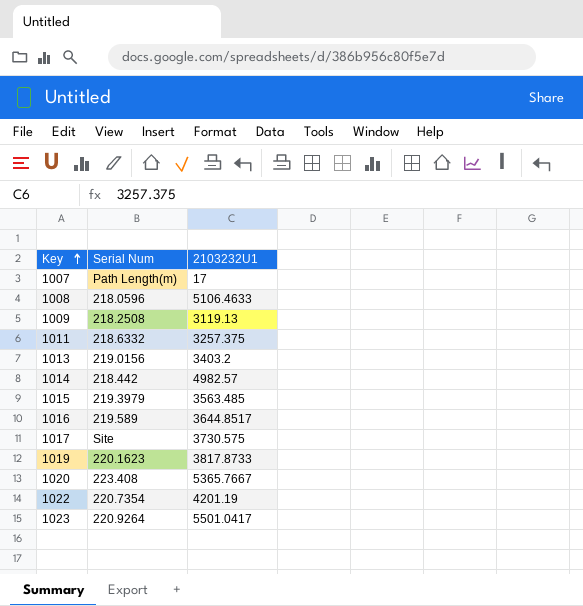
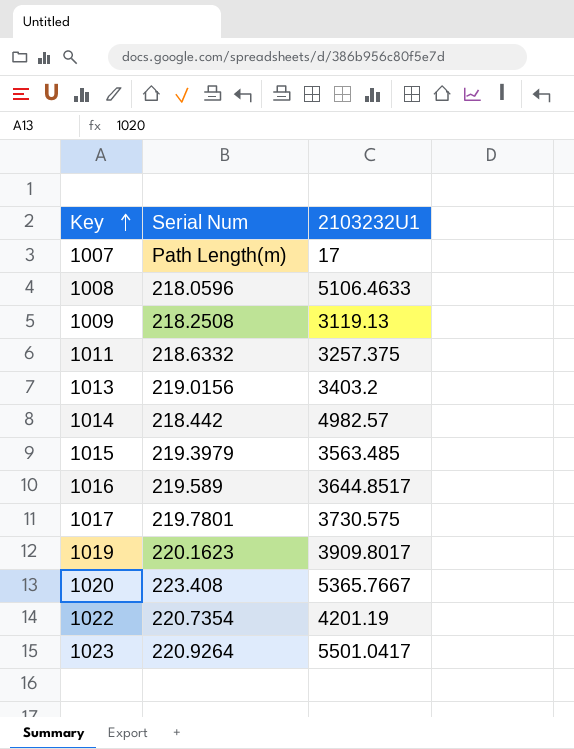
1017 | Serial Num: Site -> 219.7801
1019 | 2103232U1: 3817.8733 -> 3909.8017

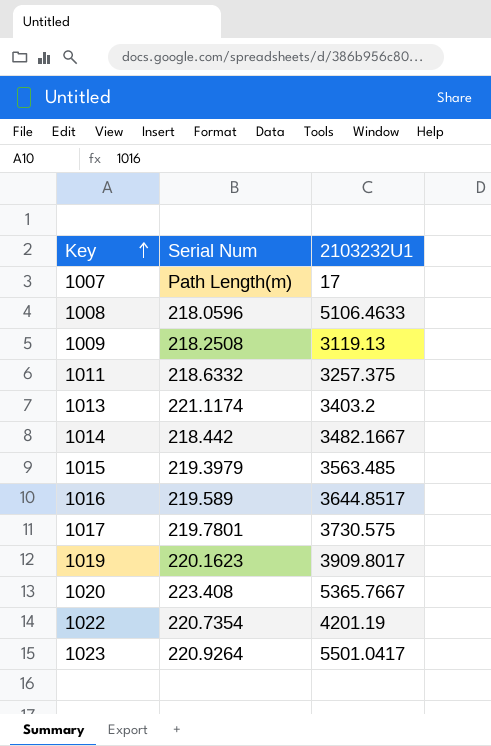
1013 | Serial Num: 219.0156 -> 221.1174
1014 | 2103232U1: 4982.57 -> 3482.1667

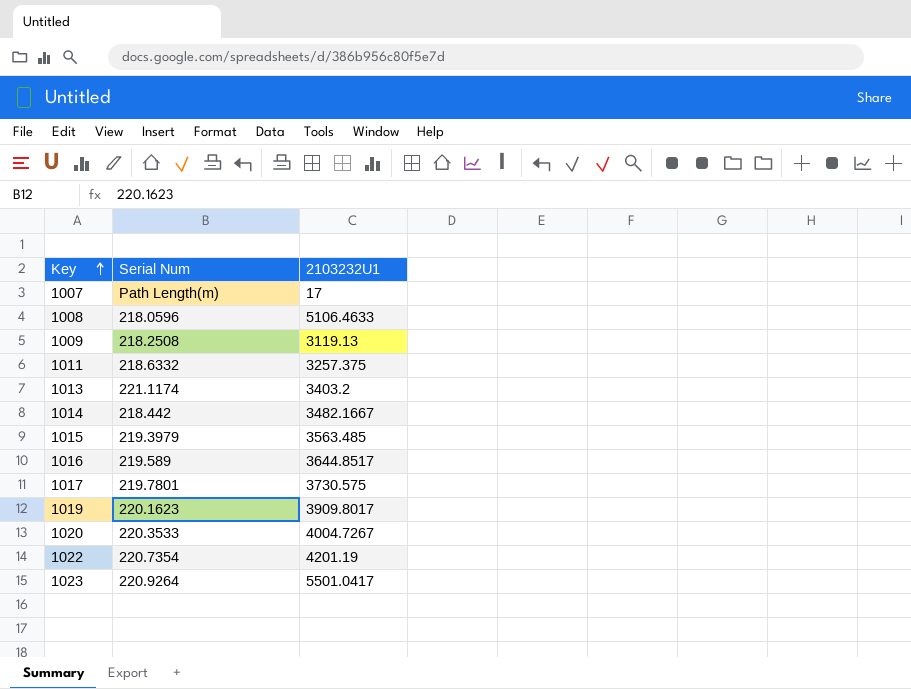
1020 | Serial Num: 223.408 -> 220.3533
1020 | 2103232U1: 5365.7667 -> 4004.7267

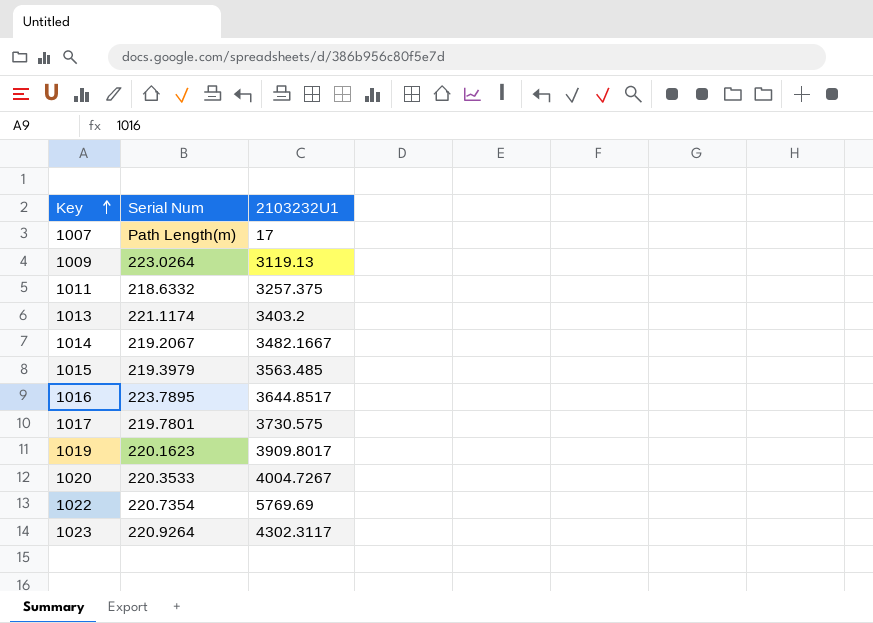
row 1008: 218.0596 | 5106.4633 -> none
1009 | Serial Num: 218.2508 -> 223.0264
1014 | Serial Num: 218.442 -> 219.2067
1016 | Serial Num: 219.589 -> 223.7895
1022 | 2103232U1: 4201.19 -> 5769.69
1023 | 2103232U1: 5501.0417 -> 4302.3117

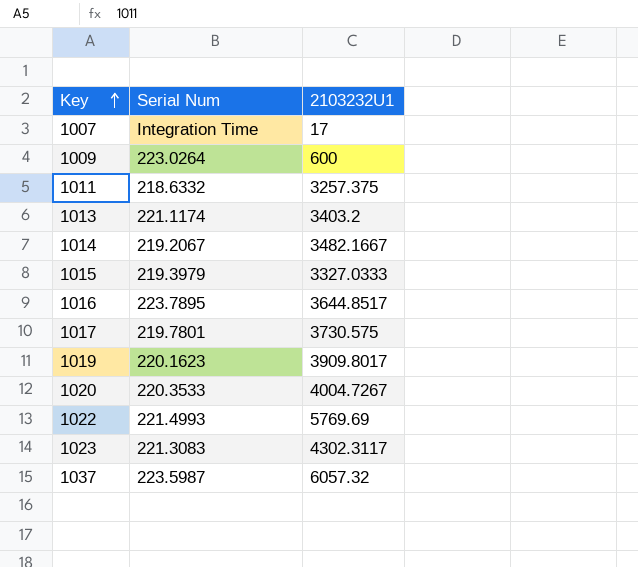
1007 | Serial Num: Path Length(m) -> Integration Time
1009 | 2103232U1: 3119.13 -> 600
1015 | 2103232U1: 3563.485 -> 3327.0333
1022 | Serial Num: 220.7354 -> 221.4993
1023 | Serial Num: 220.9264 -> 221.3083
row 1037: none -> 223.5987 | 6057.32

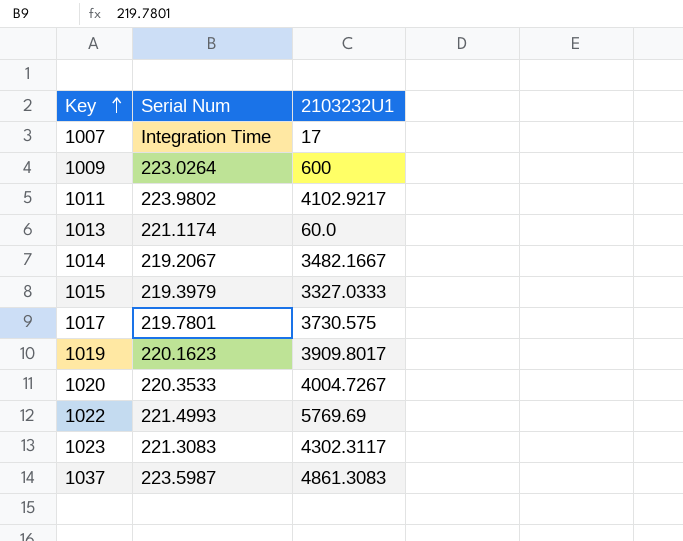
row 1016: 223.7895 | 3644.8517 -> none
1011 | Serial Num: 218.6332 -> 223.9802
1011 | 2103232U1: 3257.375 -> 4102.9217
1013 | 2103232U1: 3403.2 -> 60.0
1037 | 2103232U1: 6057.32 -> 4861.3083

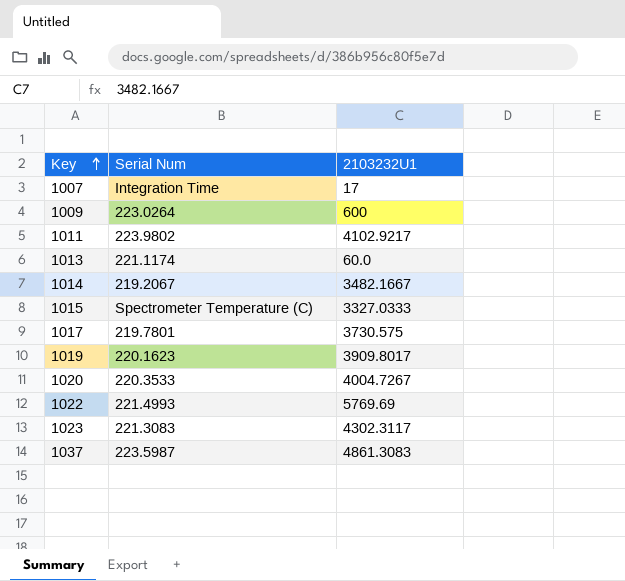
1015 | Serial Num: 219.3979 -> Spectrometer Temperature (C)

